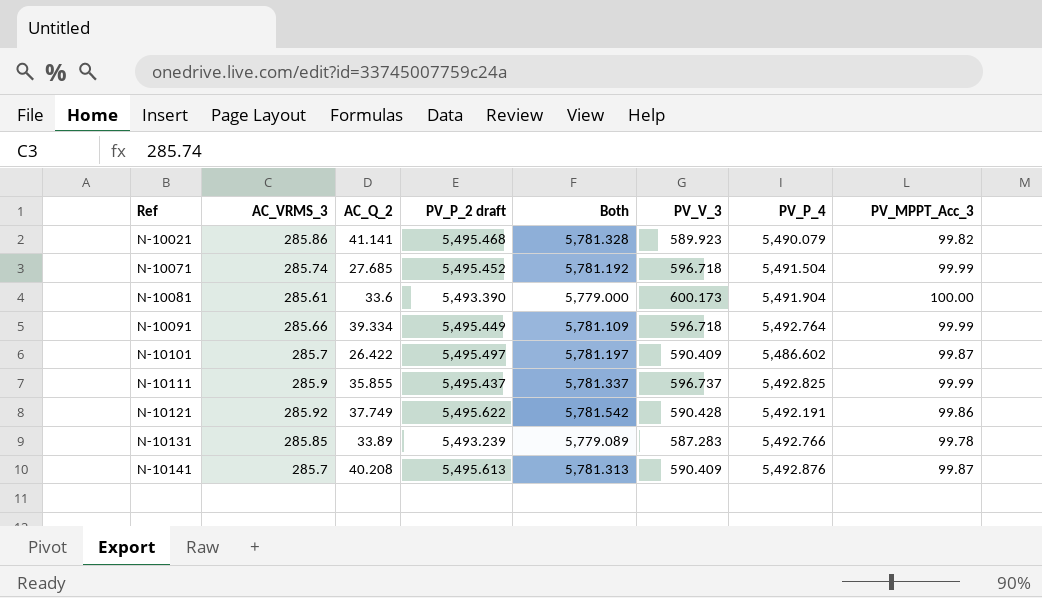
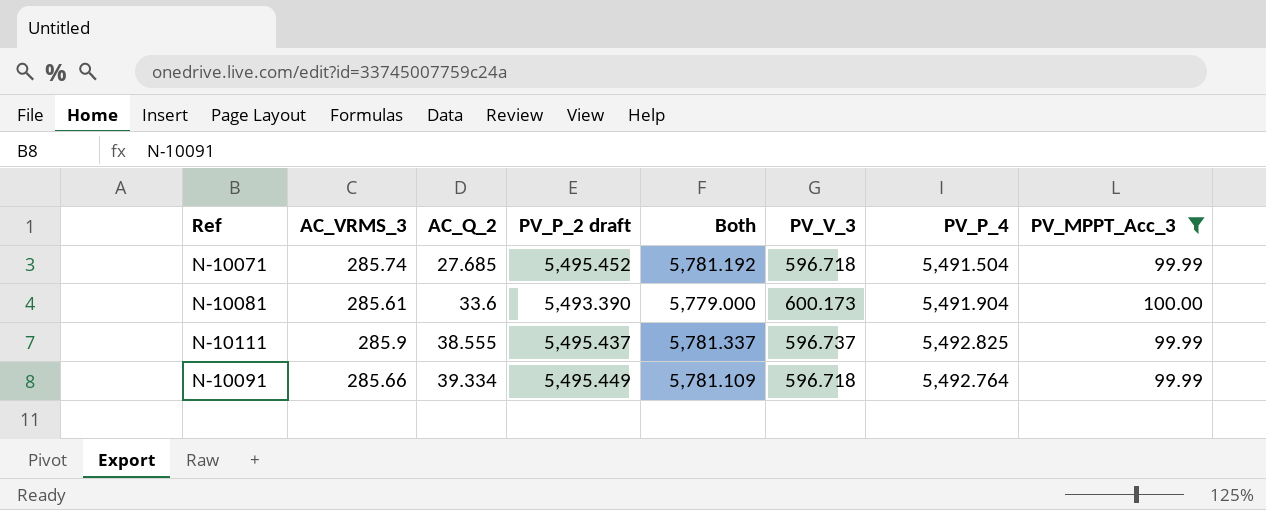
filter: none -> PV_MPPT_Acc_3 >= 99.99
row order: Ref ascending -> AC_Q_2 ascending
N-10111 | AC_Q_2: 35.855 -> 38.555

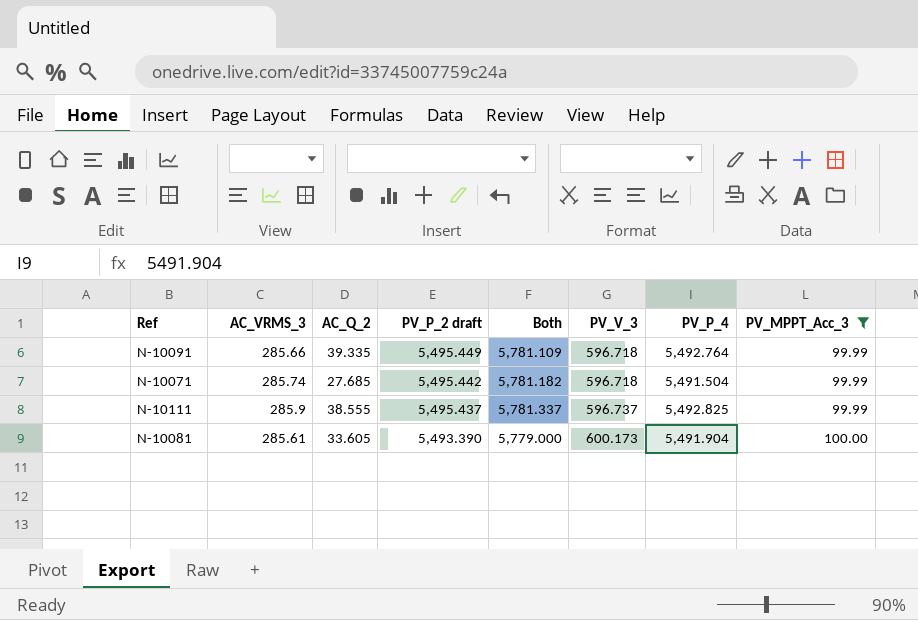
row order: AC_Q_2 ascending -> PV_P_2 draft descending
N-10091 | AC_Q_2: 39.334 -> 39.335
N-10071 | PV_P_2 draft: 5,495.452 -> 5,495.442
N-10071 | Both: 5,781.192 -> 5,781.182
N-10081 | AC_Q_2: 33.6 -> 33.605

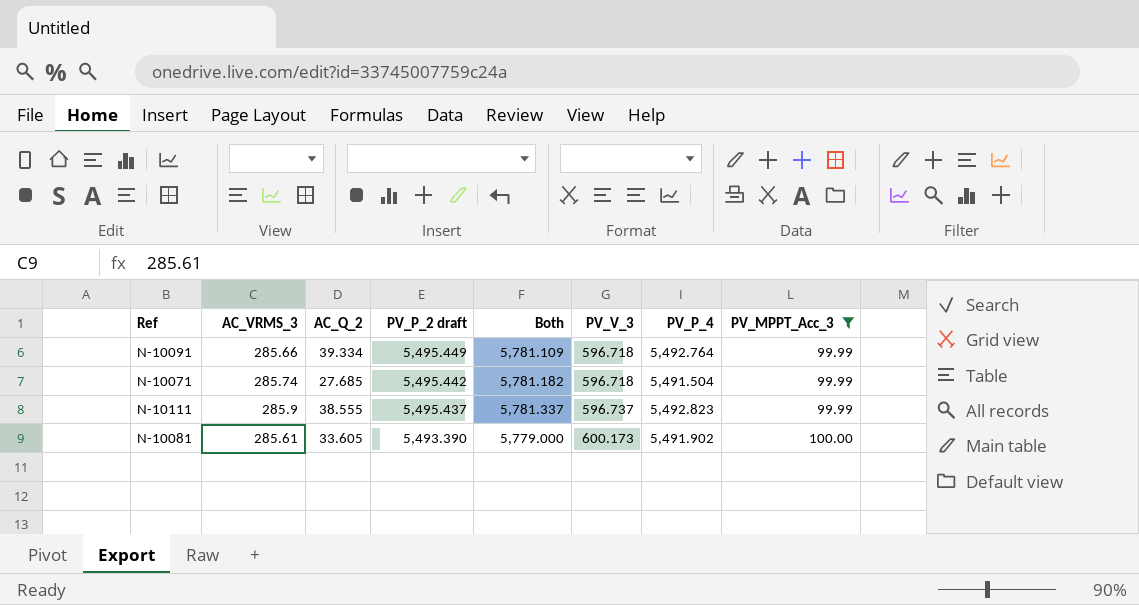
N-10091 | AC_Q_2: 39.335 -> 39.334
N-10111 | PV_P_4: 5,492.825 -> 5,492.823
N-10081 | PV_P_4: 5,491.904 -> 5,491.902

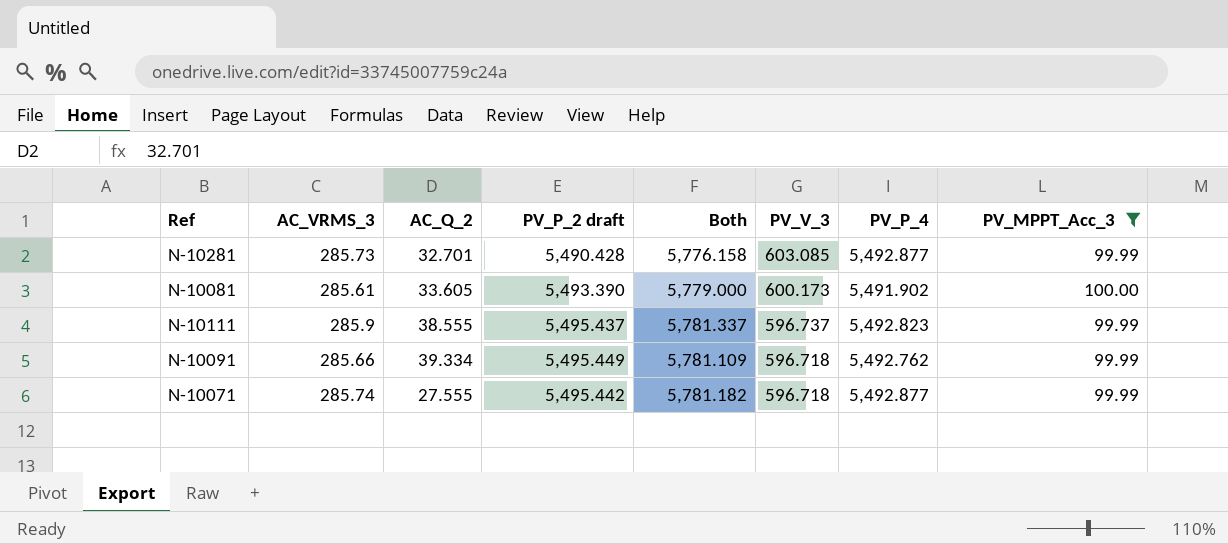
row order: PV_P_2 draft descending -> PV_V_3 descending
row N-10281: none -> 285.73 | 32.701 | 5,490.428 | 5,776.158 | 603.085 | 5,492.877 | 99.99
N-10091 | PV_P_4: 5,492.764 -> 5,492.762
N-10071 | AC_Q_2: 27.685 -> 27.555
N-10071 | PV_P_4: 5,491.504 -> 5,492.877

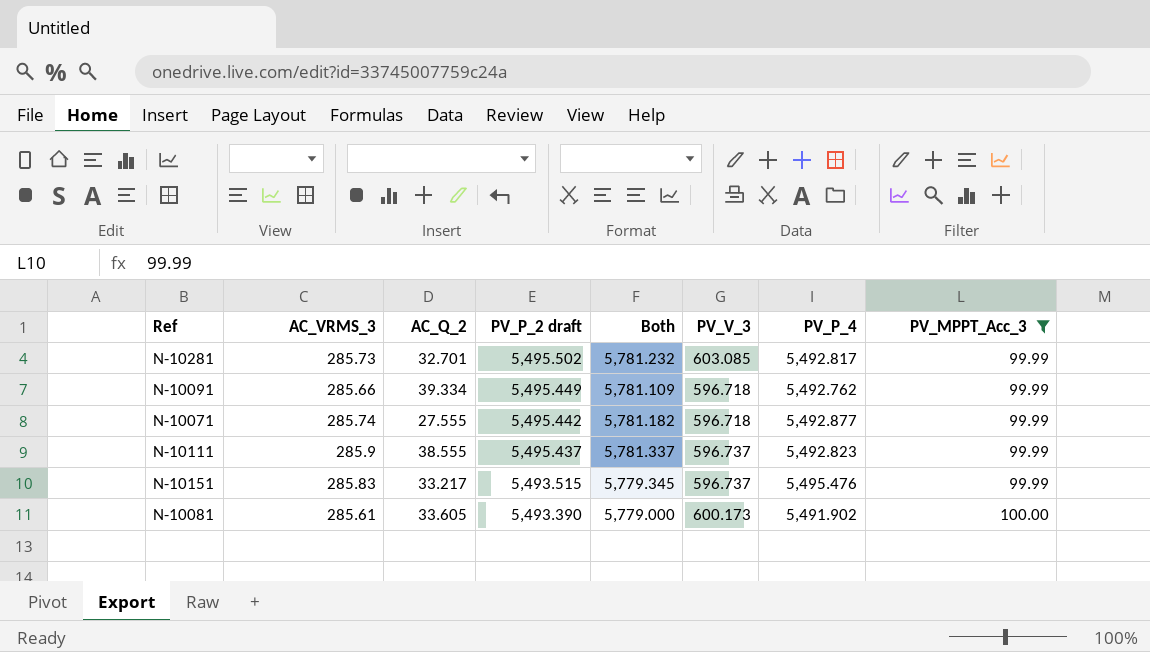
row order: PV_V_3 descending -> PV_P_2 draft descending
N-10281 | PV_P_2 draft: 5,490.428 -> 5,495.502
N-10281 | Both: 5,776.158 -> 5,781.232
N-10281 | PV_P_4: 5,492.877 -> 5,492.817
row N-10151: none -> 285.83 | 33.217 | 5,493.515 | 5,779.345 | 596.737 | 5,495.476 | 99.99

